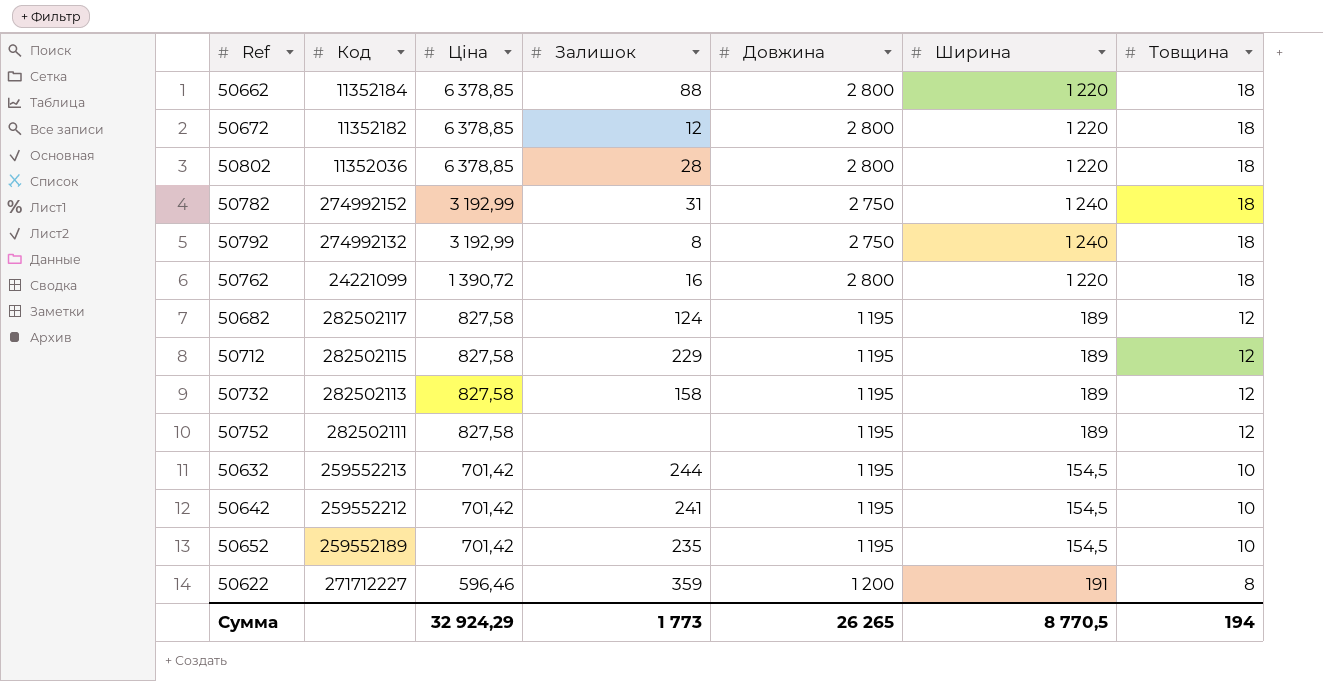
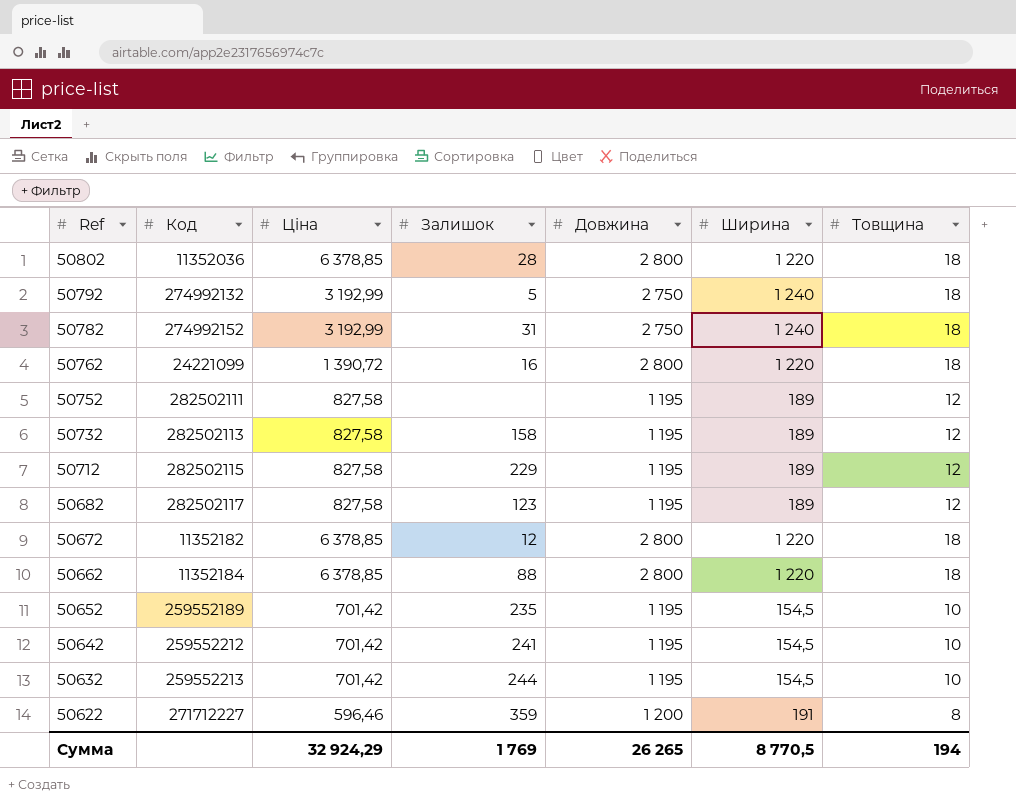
row order: Ціна descending -> Ref descending
50792 | Залишок: 8 -> 5
50682 | Залишок: 124 -> 123
Сумма | Залишок: 1 773 -> 1 769

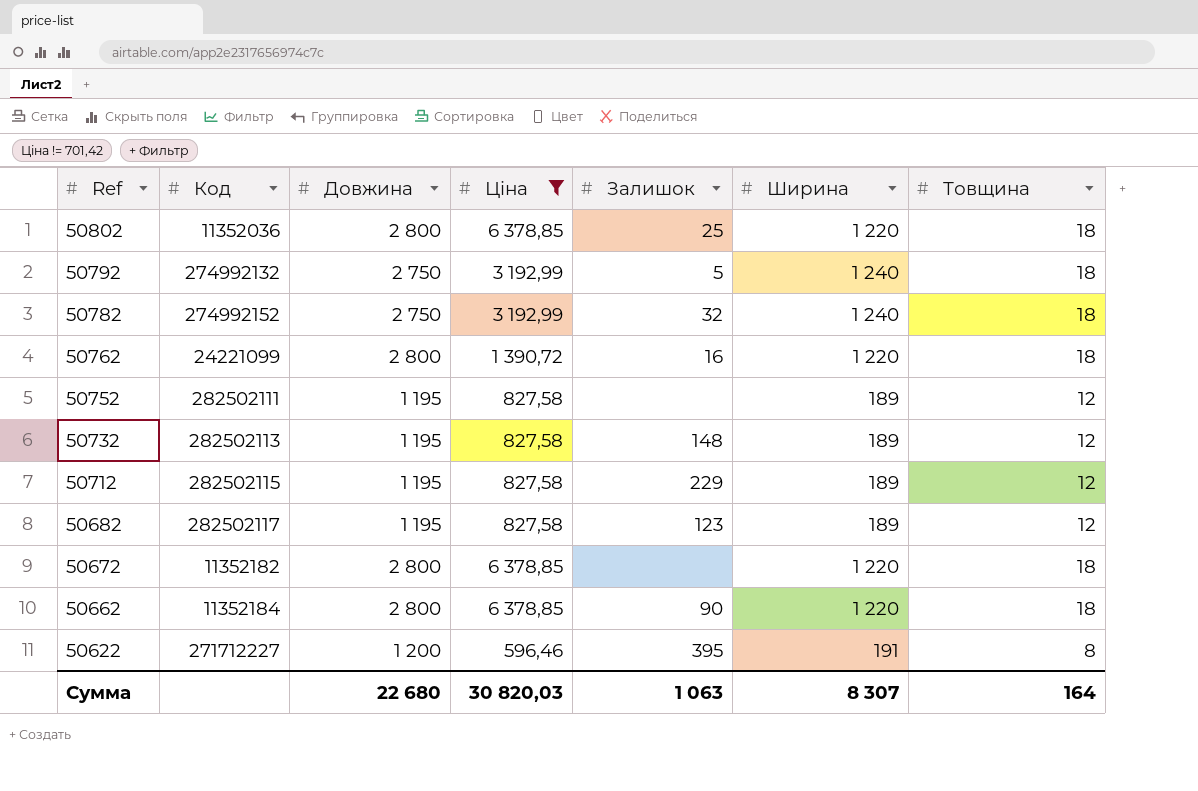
filter: none -> Ціна != 701,42
column Довжина | position: 5 -> 3
50802 | Залишок: 28 -> 25
50782 | Залишок: 31 -> 32
50732 | Залишок: 158 -> 148
50672 | Залишок: 12 -> none
50662 | Залишок: 88 -> 90
50622 | Залишок: 359 -> 395
Сумма | Довжина: 26 265 -> 22 680
Сумма | Ціна: 32 924,29 -> 30 820,03
Сумма | Залишок: 1 769 -> 1 063
Сумма | Ширина: 8 770,5 -> 8 307
Сумма | Товщина: 194 -> 164

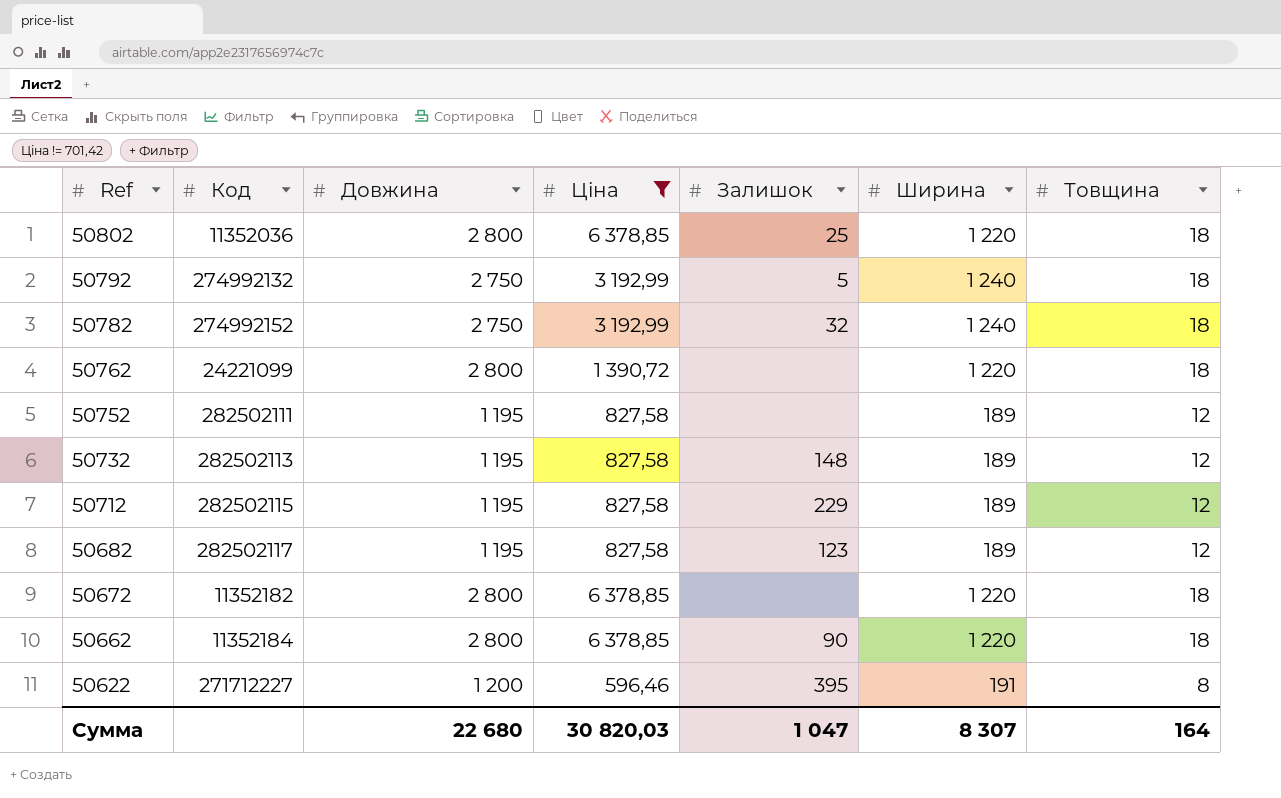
50762 | Залишок: 16 -> none
Сумма | Залишок: 1 063 -> 1 047

